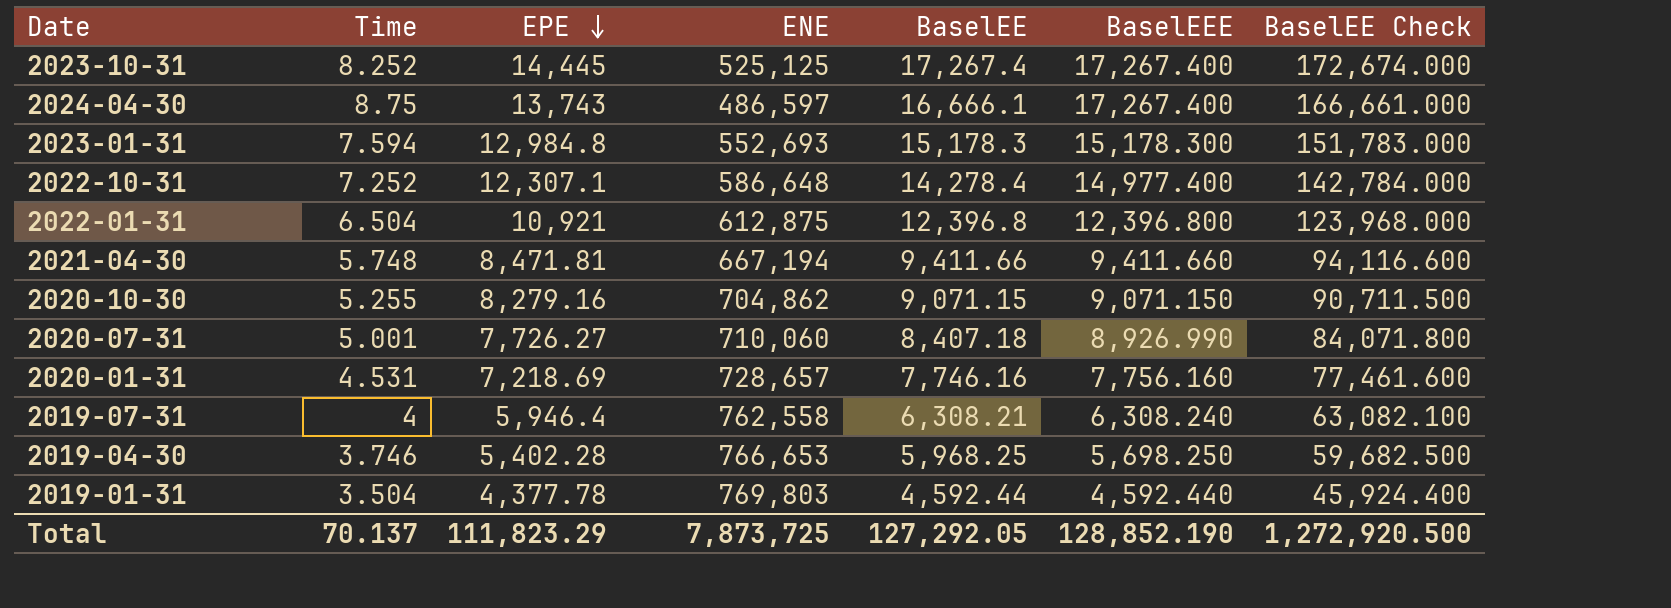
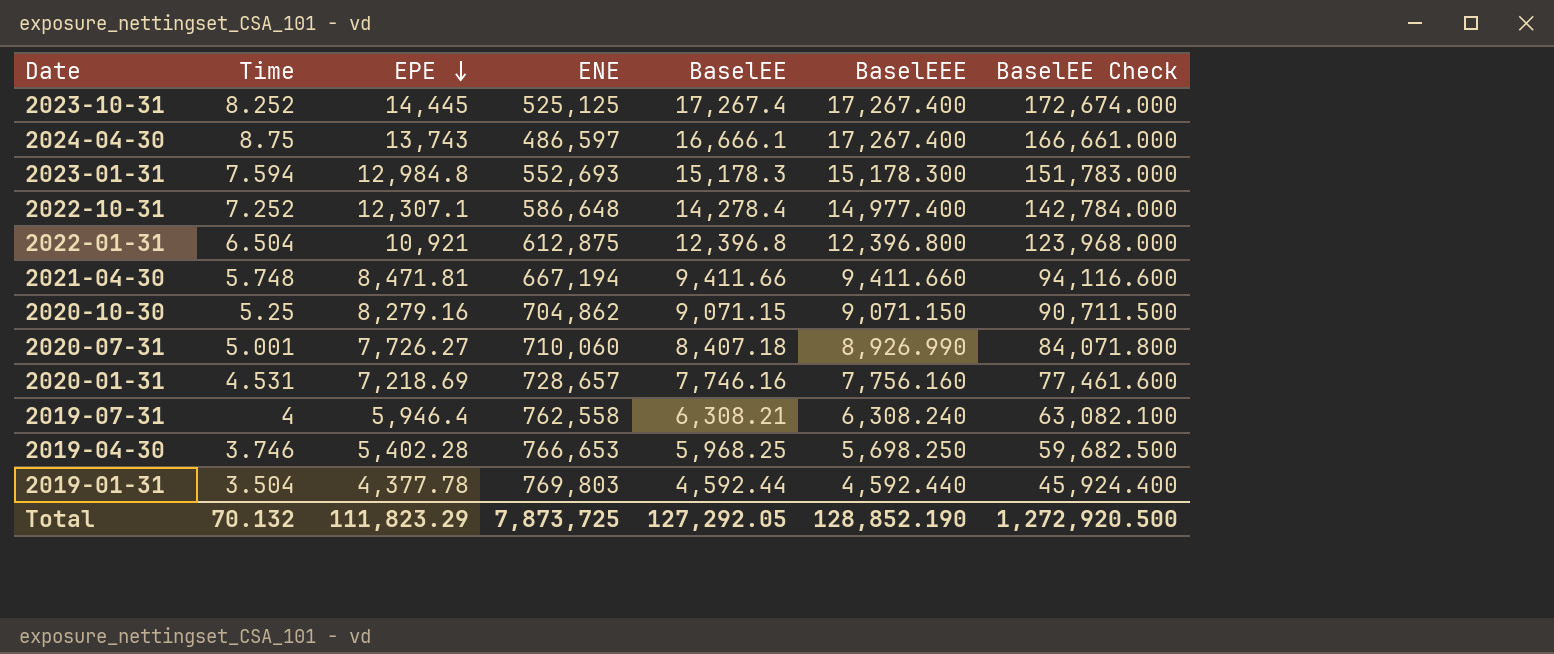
2020-10-30 | Time: 5.255 -> 5.25
Total | Time: 70.137 -> 70.132

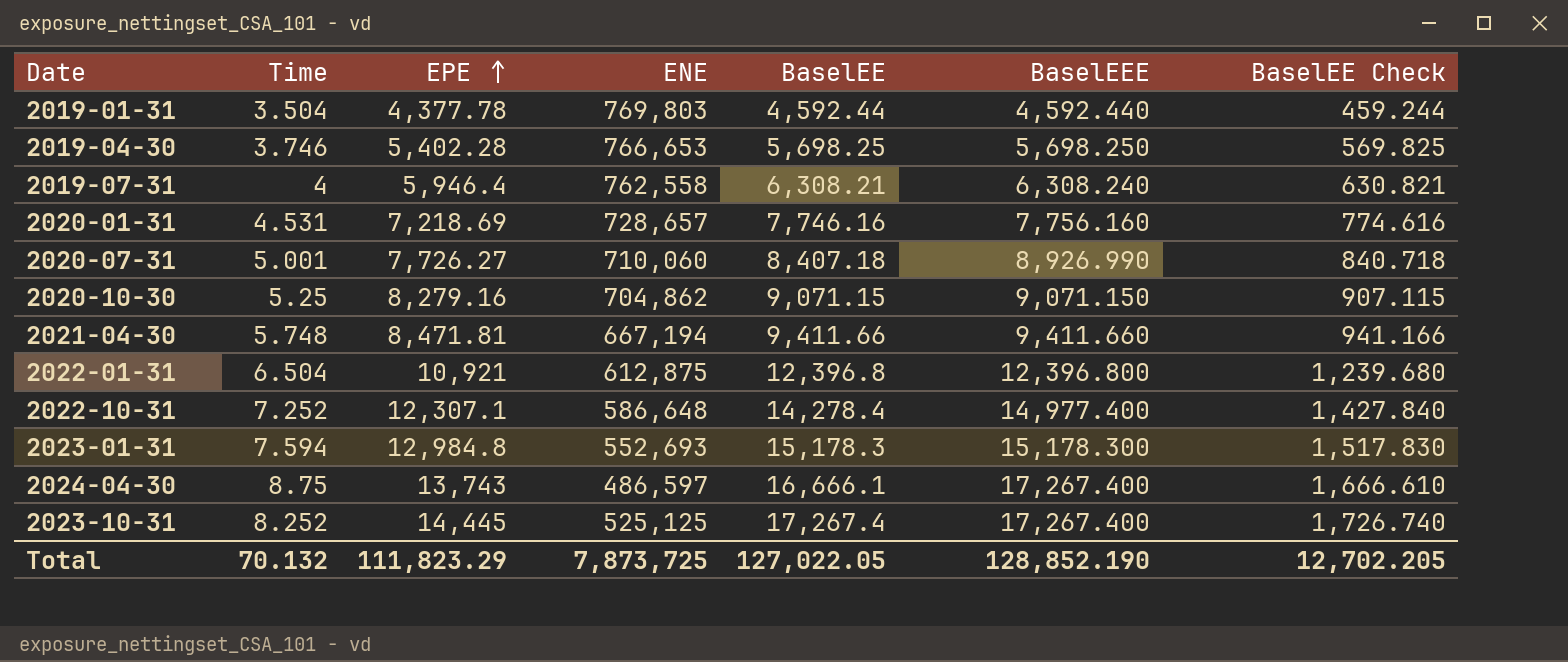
row order: EPE descending -> EPE ascending
column BaselEE Check | formula: [BaselEE] * 10 -> [BaselEE] * 0.1
2019-04-30 | BaselEE: 5,968.25 -> 5,698.25
Total | BaselEE: 127,292.05 -> 127,022.05
Total | BaselEE Check: 1,272,920.500 -> 12,702.205

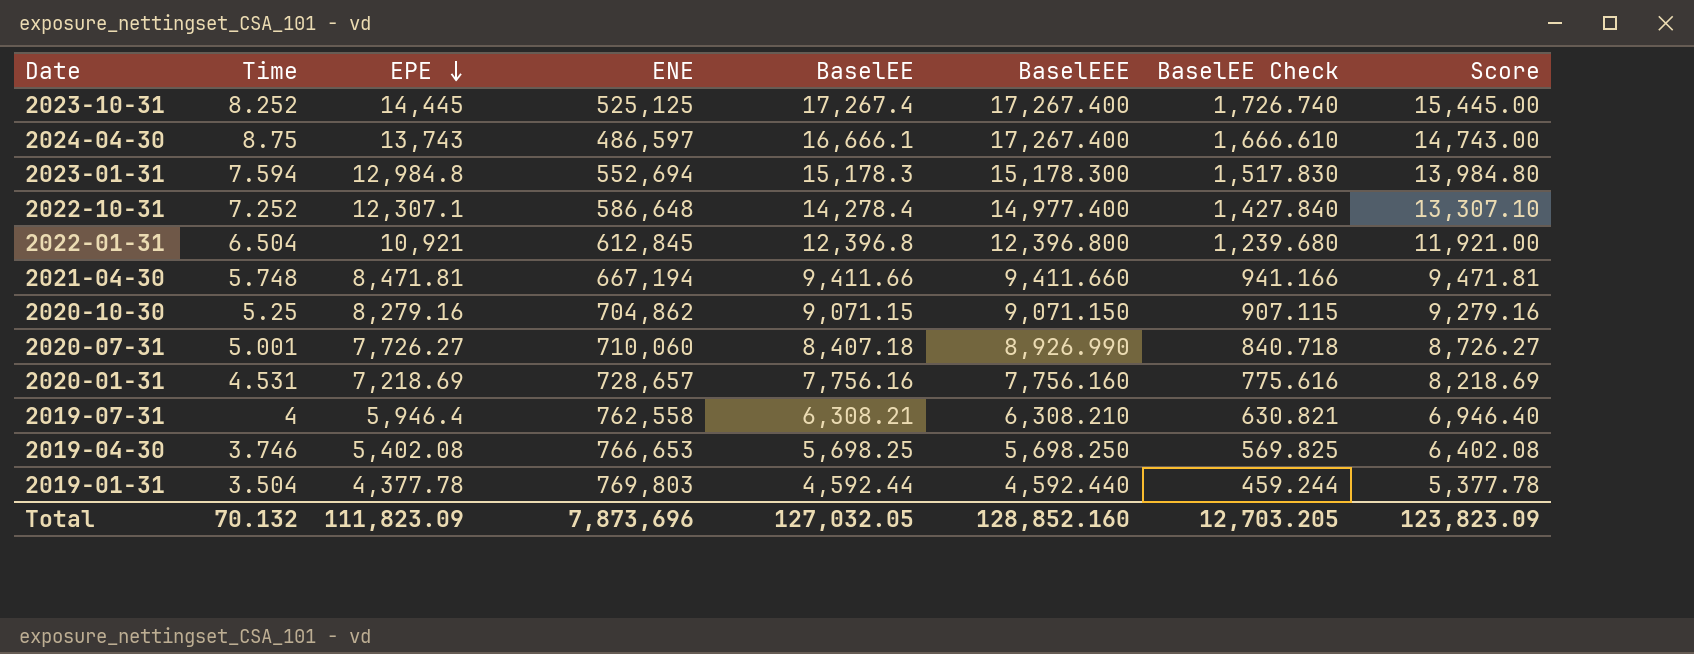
row order: EPE ascending -> EPE descending
column Score | formula: none -> [EPE] + 1000
2023-01-31 | ENE: 552,693 -> 552,694
2022-01-31 | ENE: 612,875 -> 612,845
2020-01-31 | BaselEE: 7,746.16 -> 7,756.16
2020-01-31 | BaselEE Check: 774.616 -> 775.616
2019-07-31 | BaselEEE: 6,308.240 -> 6,308.210
2019-04-30 | EPE: 5,402.28 -> 5,402.08
Total | EPE: 111,823.29 -> 111,823.09
Total | ENE: 7,873,725 -> 7,873,696
Total | BaselEE: 127,022.05 -> 127,032.05
Total | BaselEEE: 128,852.190 -> 128,852.160
Total | BaselEE Check: 12,702.205 -> 12,703.205

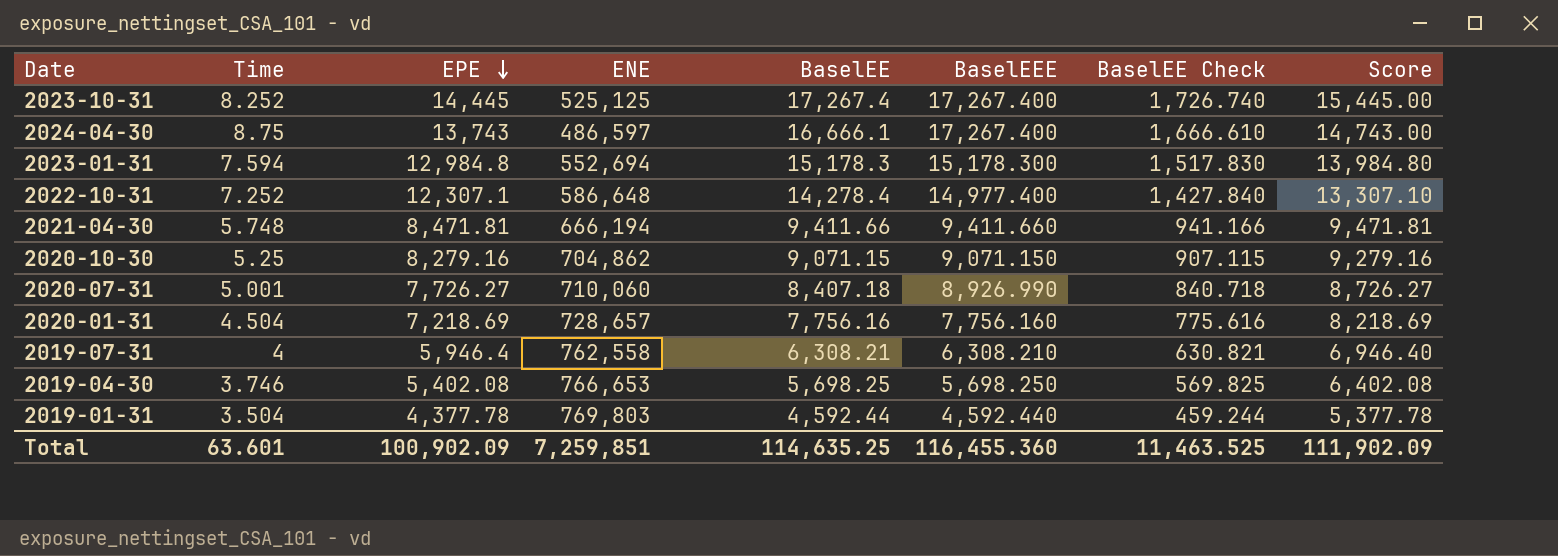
row 2022-01-31: 6.504 | 10,921 | 612,845 | 12,396.8 | 12,396.800 | 1,239.680 | 11,921.00 -> none
2021-04-30 | ENE: 667,194 -> 666,194
2020-01-31 | Time: 4.531 -> 4.504
Total | Time: 70.132 -> 63.601
Total | EPE: 111,823.09 -> 100,902.09
Total | ENE: 7,873,696 -> 7,259,851
Total | BaselEE: 127,032.05 -> 114,635.25
Total | BaselEEE: 128,852.160 -> 116,455.360
Total | BaselEE Check: 12,703.205 -> 11,463.525
Total | Score: 123,823.09 -> 111,902.09

